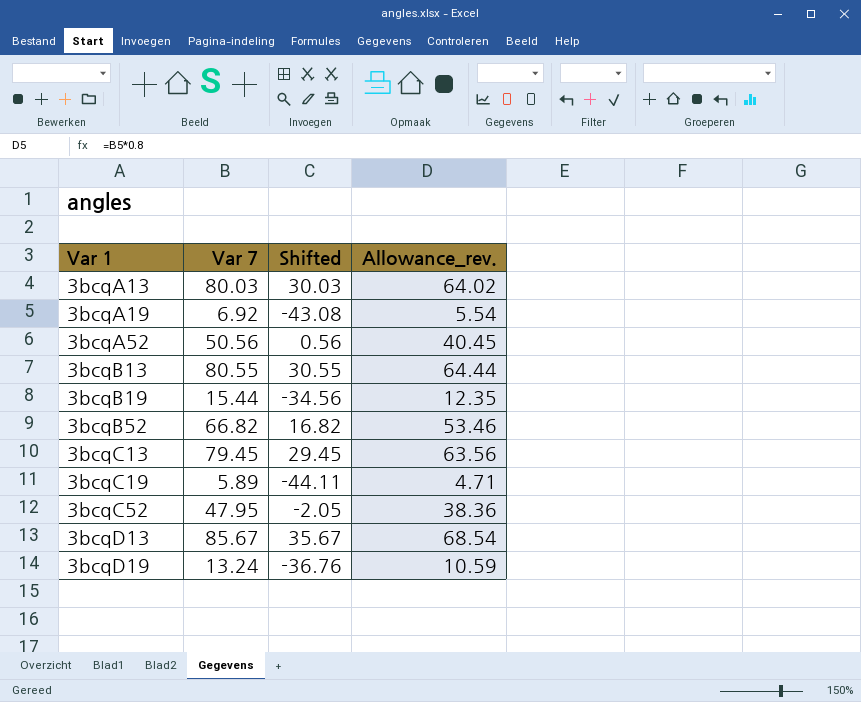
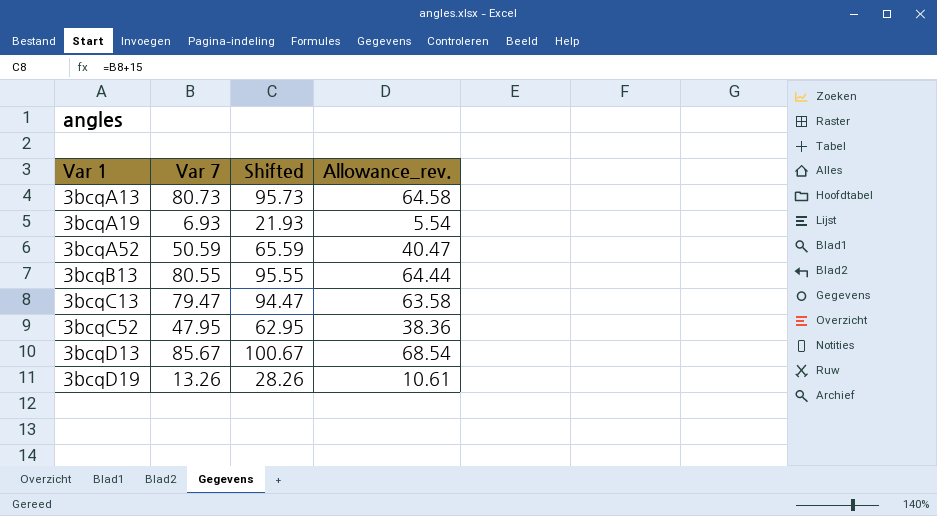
column Shifted | formula: [Var 7] - 50 -> [Var 7] + 15
row 3bcqB19: 15.44 | -34.56 | 12.35 -> none
row 3bcqB52: 66.82 | 16.82 | 53.46 -> none
row 3bcqC19: 5.89 | -44.11 | 4.71 -> none
3bcqA13 | Var 7: 80.03 -> 80.73
3bcqA13 | Allowance_rev.: 64.02 -> 64.58
3bcqA19 | Var 7: 6.92 -> 6.93
3bcqA52 | Var 7: 50.56 -> 50.59
3bcqA52 | Allowance_rev.: 40.45 -> 40.47
3bcqC13 | Var 7: 79.45 -> 79.47
3bcqC13 | Allowance_rev.: 63.56 -> 63.58
3bcqD19 | Var 7: 13.24 -> 13.26
3bcqD19 | Allowance_rev.: 10.59 -> 10.61

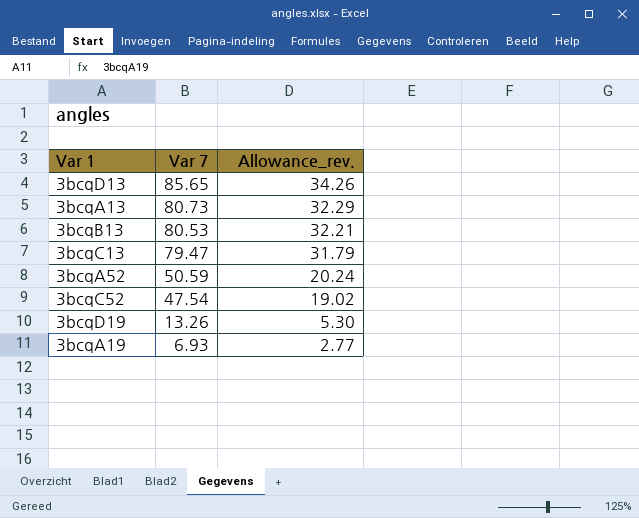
row order: Var 1 ascending -> Var 7 descending
column Shifted | formula: [Var 7] + 15 -> none
column Allowance_rev. | formula: [Var 7] * 0.8 -> [Var 7] * 0.4
3bcqD13 | Var 7: 85.67 -> 85.65
3bcqB13 | Var 7: 80.55 -> 80.53
3bcqC52 | Var 7: 47.95 -> 47.54

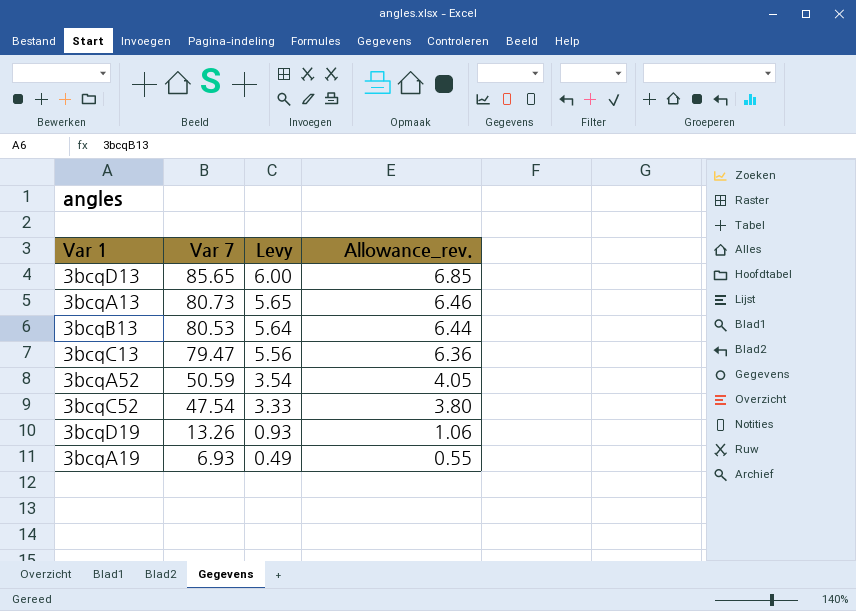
column Levy | formula: none -> [Var 7] * 0.07
column Allowance_rev. | formula: [Var 7] * 0.4 -> [Var 7] * 0.08

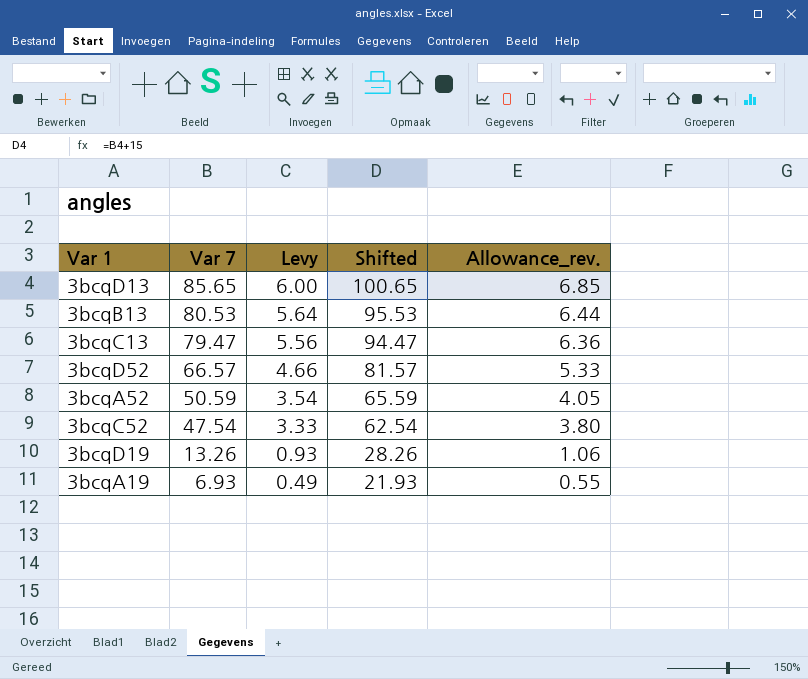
column Shifted | formula: none -> [Var 7] + 15
row 3bcqA13: 80.73 | 5.65 | 6.46 -> none
row 3bcqD52: none -> 66.57 | 4.66 | 81.57 | 5.33

